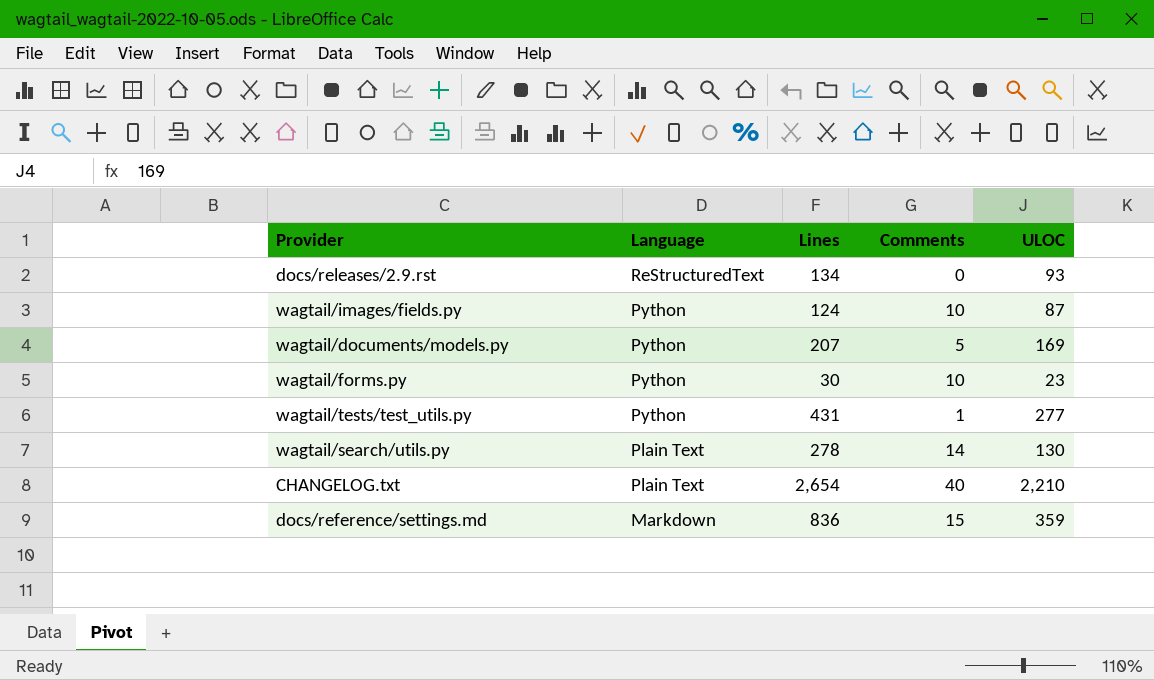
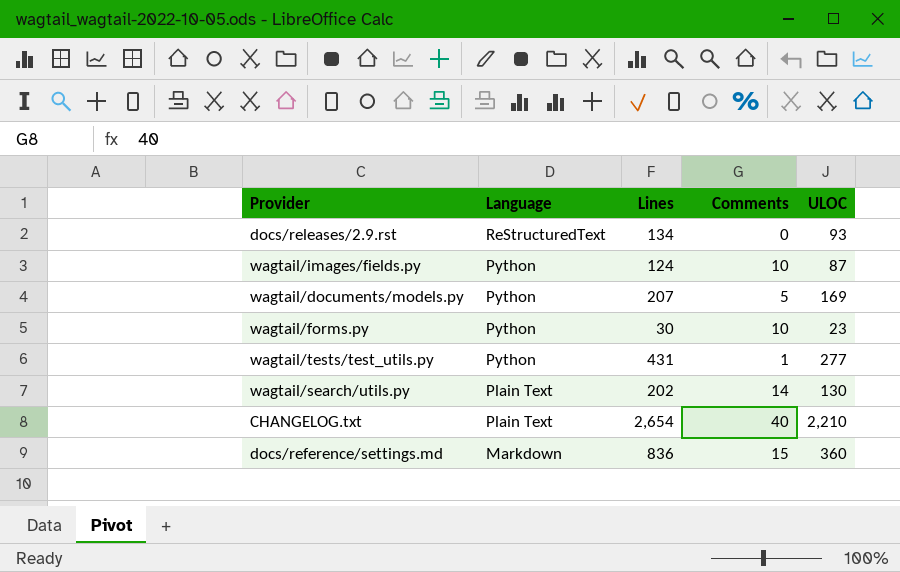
wagtail/search/utils.py | Lines: 278 -> 202
docs/reference/settings.md | ULOC: 359 -> 360

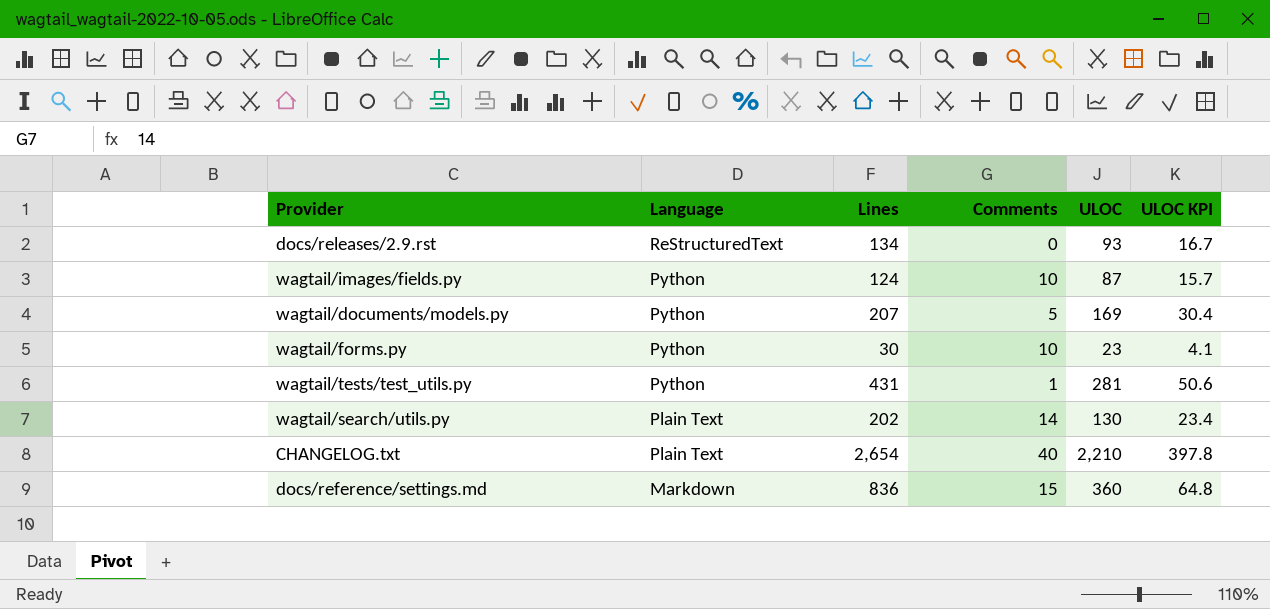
column ULOC KPI | formula: none -> [ULOC] * 0.18
wagtail/tests/test_utils.py | ULOC: 277 -> 281

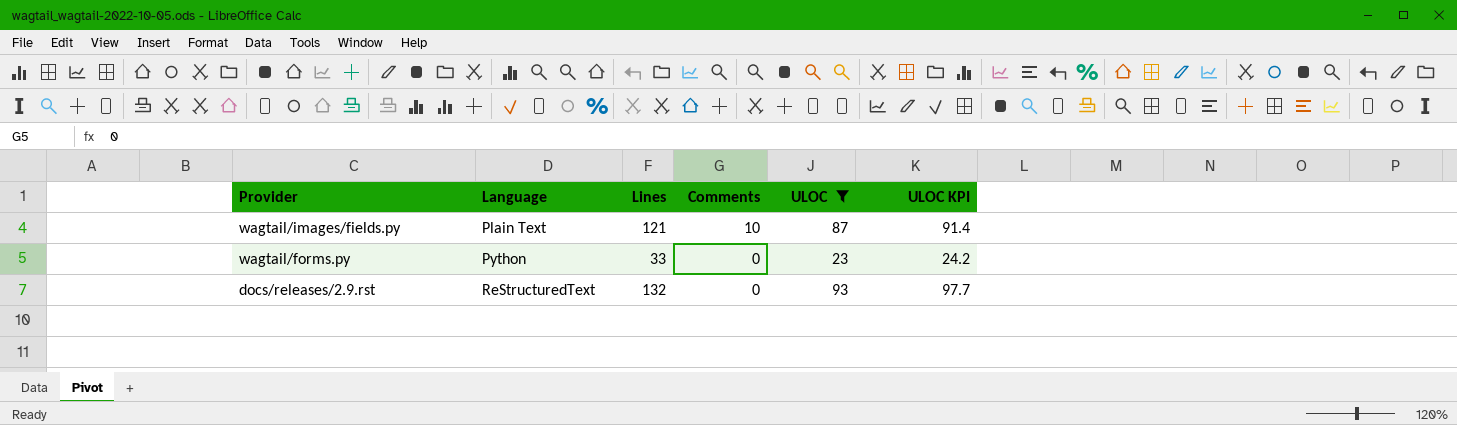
filter: none -> ULOC <= 93
row order: Language descending -> Provider descending
column ULOC KPI | formula: [ULOC] * 0.18 -> [ULOC] * 1.05
wagtail/images/fields.py | Language: Python -> Plain Text
wagtail/images/fields.py | Lines: 124 -> 121
wagtail/forms.py | Lines: 30 -> 33
wagtail/forms.py | Comments: 10 -> 0
docs/releases/2.9.rst | Lines: 134 -> 132

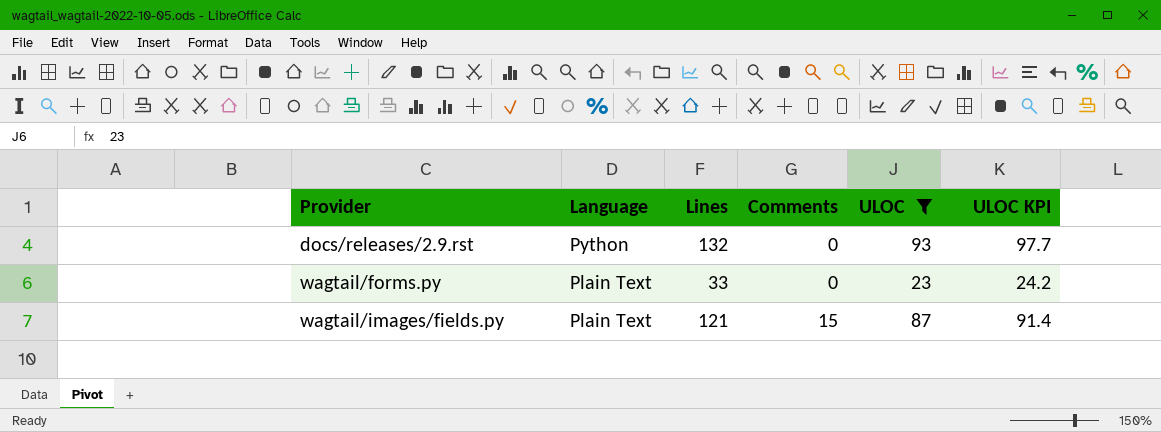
row order: Provider descending -> Provider ascending
docs/releases/2.9.rst | Language: ReStructuredText -> Python
wagtail/forms.py | Language: Python -> Plain Text
wagtail/images/fields.py | Comments: 10 -> 15

